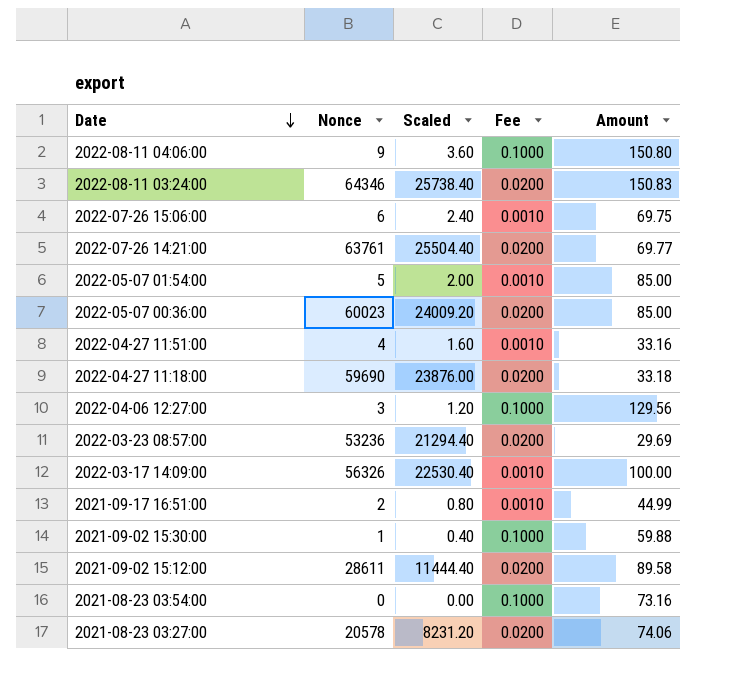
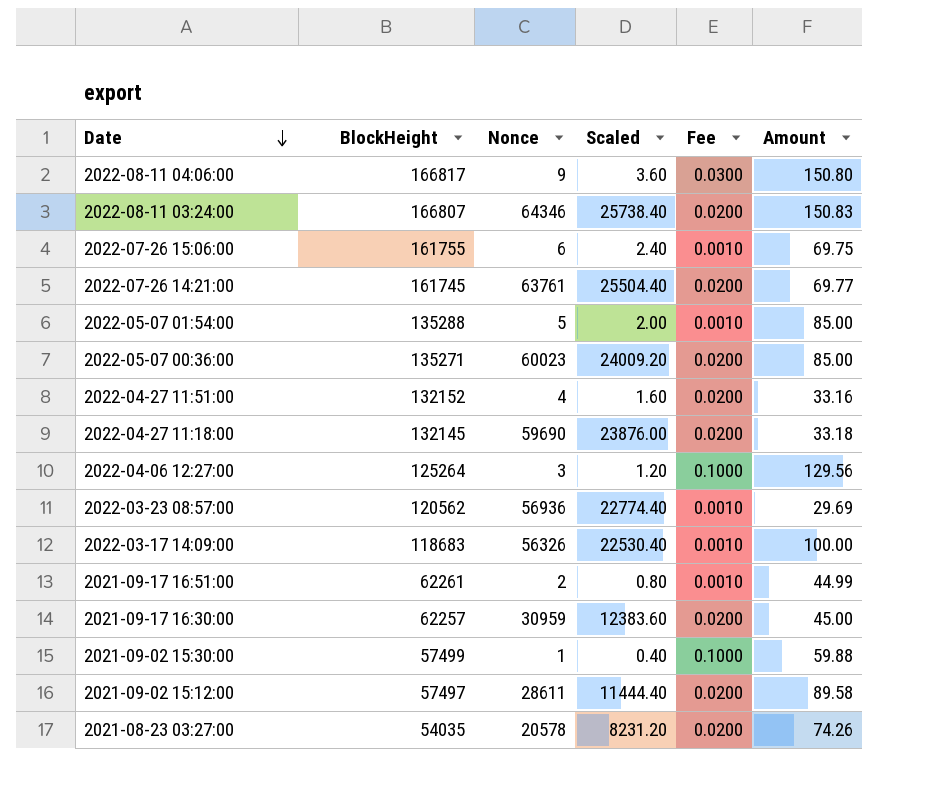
column BlockHeight | position: none -> 2
row 2021-08-23 03:54:00: 0 | 0.00 | 0.1000 | 73.16 -> none
2022-08-11 04:06:00 | Fee: 0.1000 -> 0.0300
2022-04-27 11:51:00 | Fee: 0.0010 -> 0.0200
2022-03-23 08:57:00 | Nonce: 53236 -> 56936
2022-03-23 08:57:00 | Scaled: 21294.40 -> 22774.40
2022-03-23 08:57:00 | Fee: 0.0200 -> 0.0010
row 2021-09-17 16:30:00: none -> 62257 | 30959 | 12383.60 | 0.0200 | 45.00
2021-08-23 03:27:00 | Amount: 74.06 -> 74.26

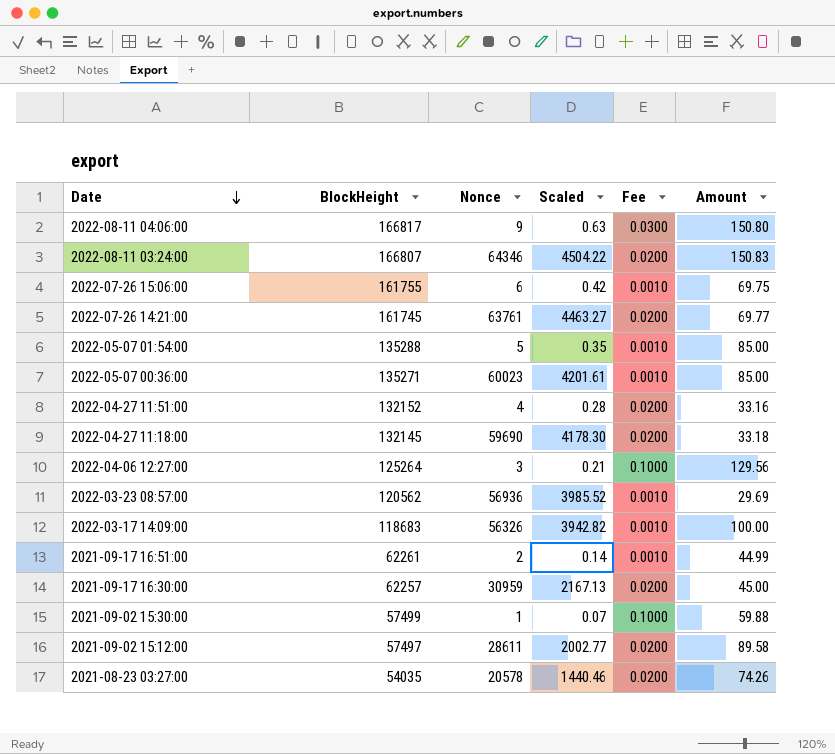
column Scaled | formula: [Nonce] * 0.4 -> [Nonce] * 0.07
2022-05-07 00:36:00 | Fee: 0.0200 -> 0.0010

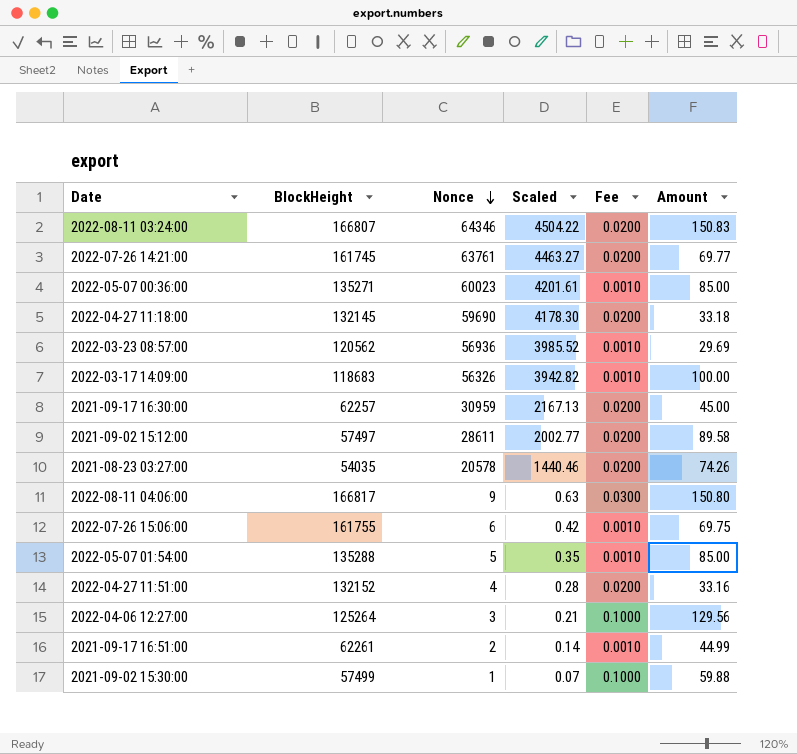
row order: Date descending -> Nonce descending

